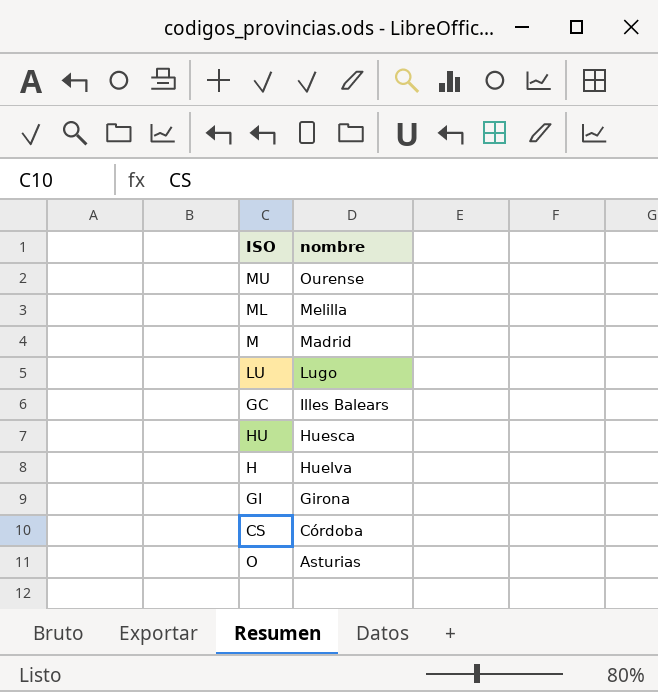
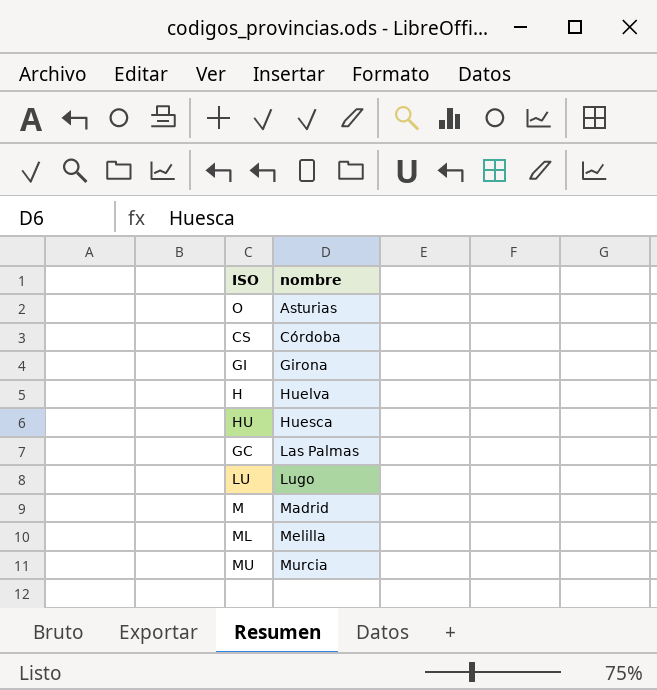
row order: nombre descending -> nombre ascending
GC | nombre: Illes Balears -> Las Palmas
MU | nombre: Ourense -> Murcia

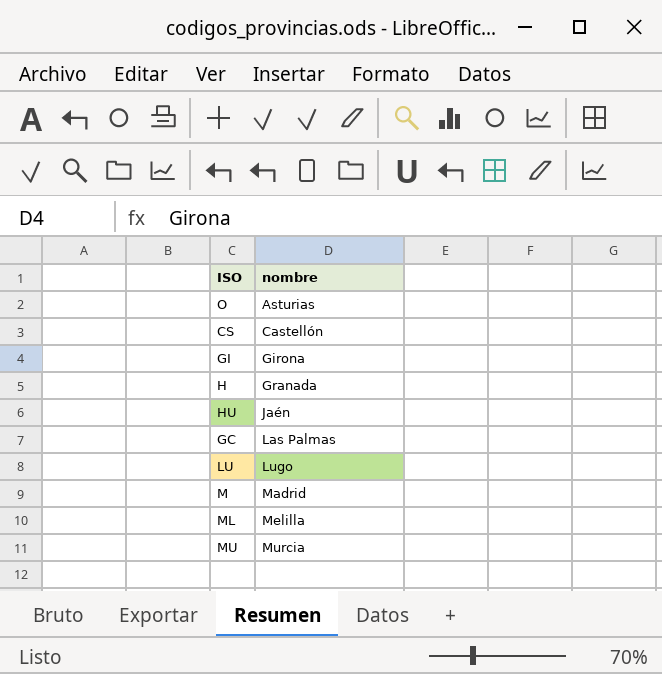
CS | nombre: Córdoba -> Castellón
H | nombre: Huelva -> Granada
HU | nombre: Huesca -> Jaén

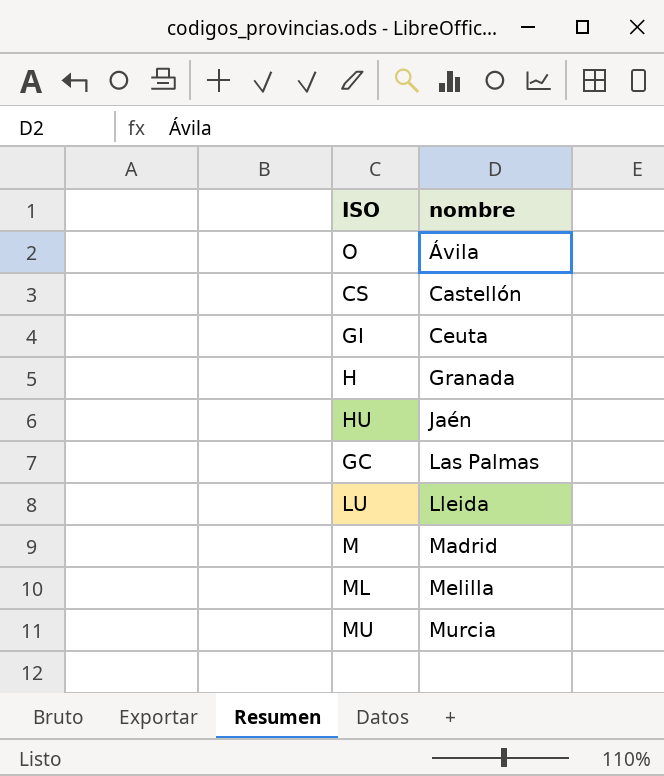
O | nombre: Asturias -> Ávila
GI | nombre: Girona -> Ceuta
LU | nombre: Lugo -> Lleida

